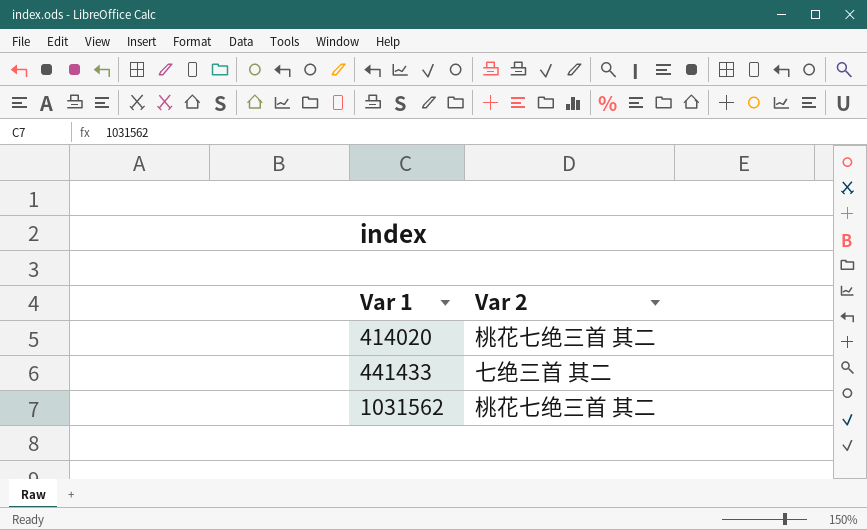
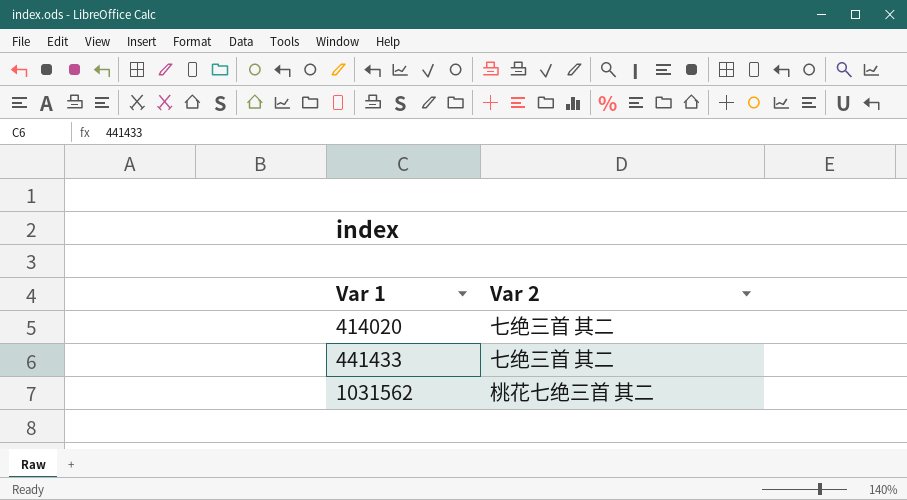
414020 | Var 2: 桃花七绝三首 其二 -> 七绝三首 其二

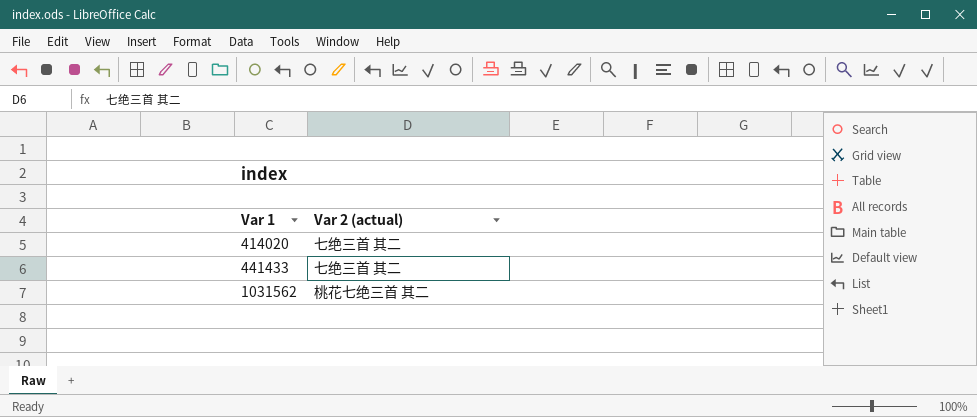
column name: Var 2 -> Var 2 (actual)

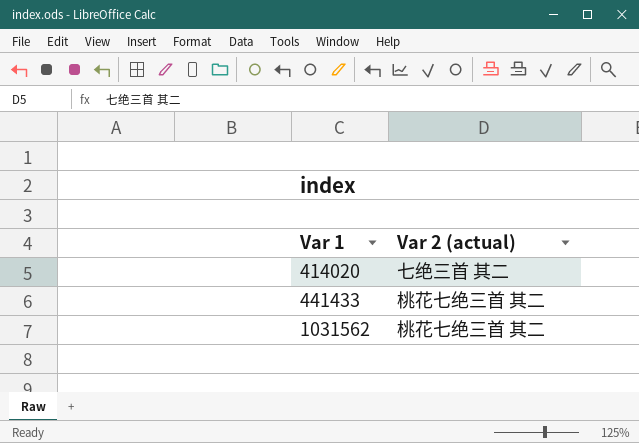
441433 | Var 2 (actual): 七绝三首 其二 -> 桃花七绝三首 其二

